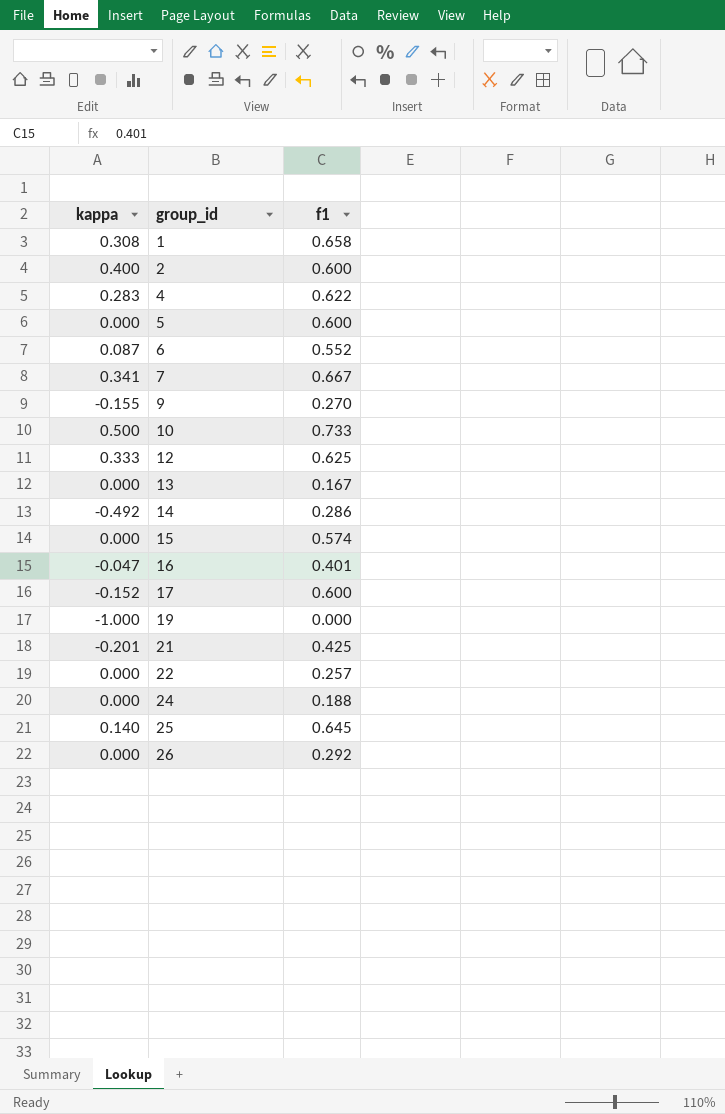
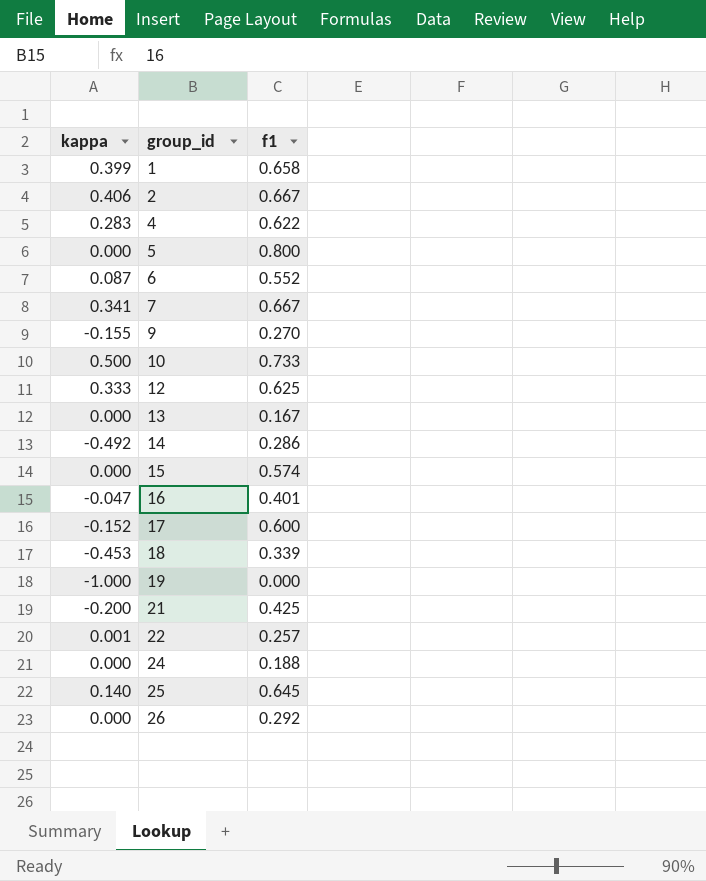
1 | kappa: 0.308 -> 0.399
2 | kappa: 0.400 -> 0.406
2 | f1: 0.600 -> 0.667
5 | f1: 0.600 -> 0.800
row 18: none -> -0.453 | 0.339
21 | kappa: -0.201 -> -0.200
22 | kappa: 0.000 -> 0.001

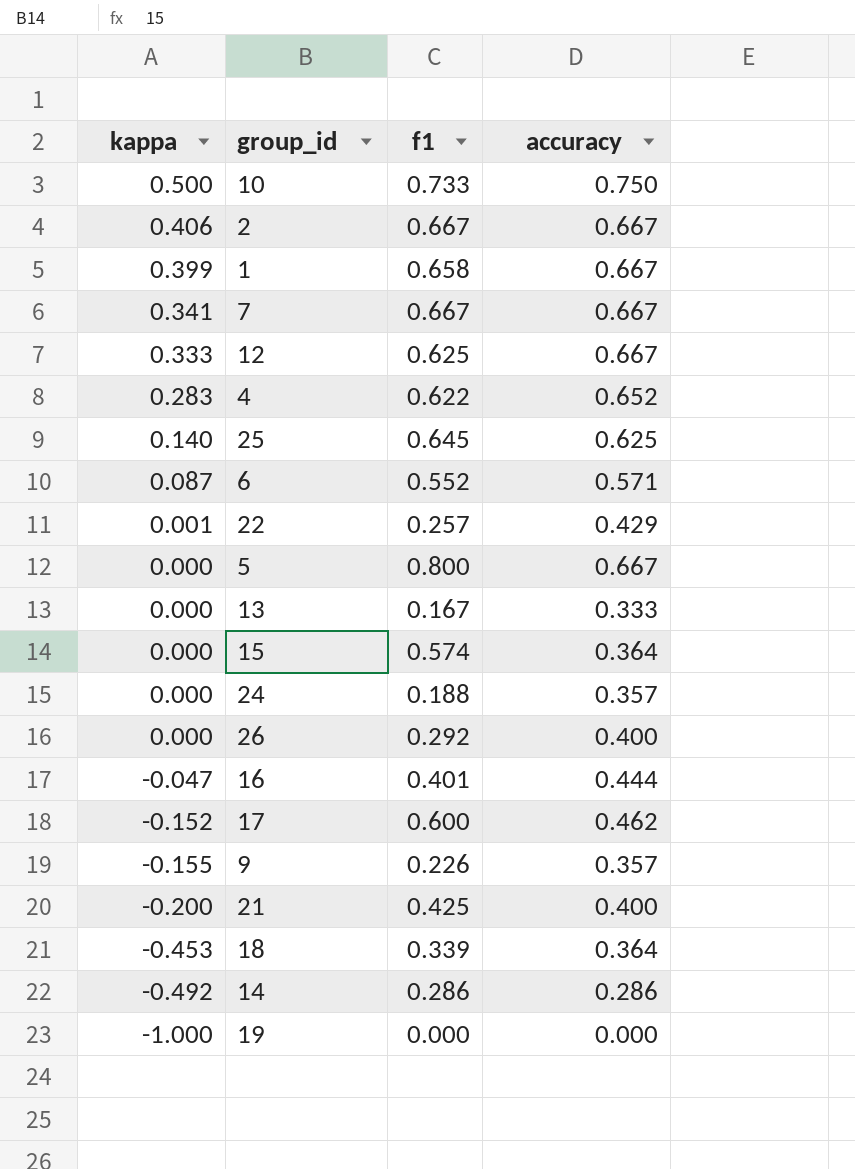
row order: group_id ascending -> kappa descending
column accuracy | position: none -> 4
9 | f1: 0.270 -> 0.226

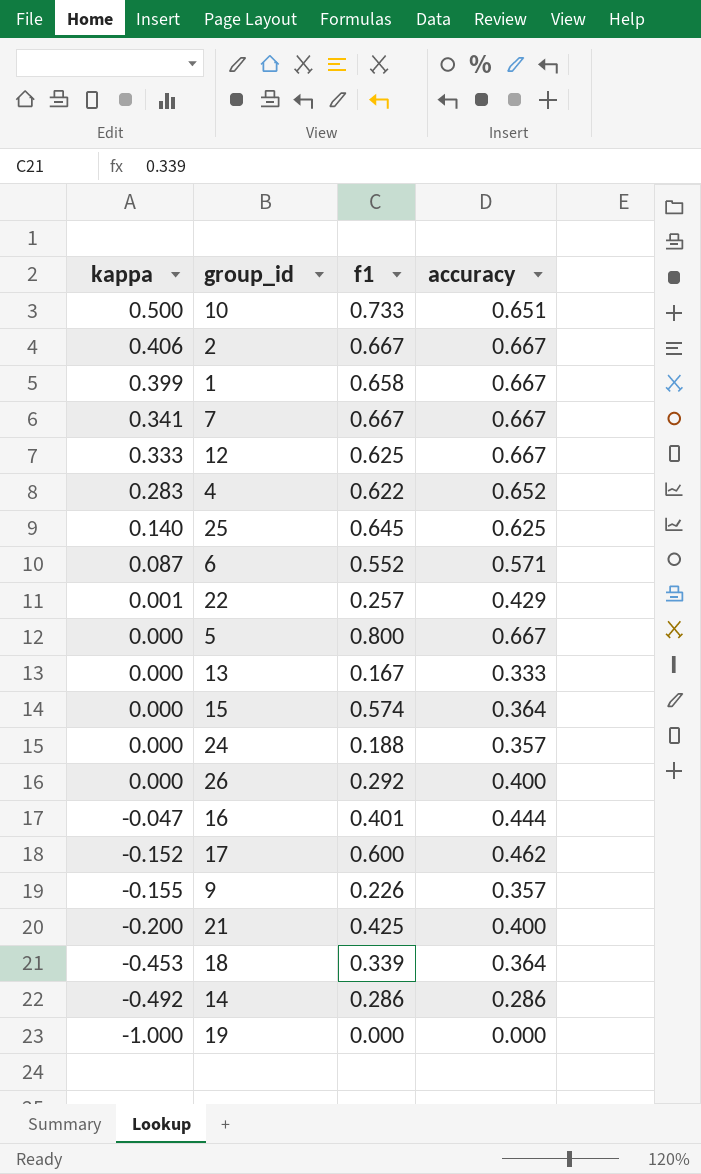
10 | accuracy: 0.750 -> 0.651

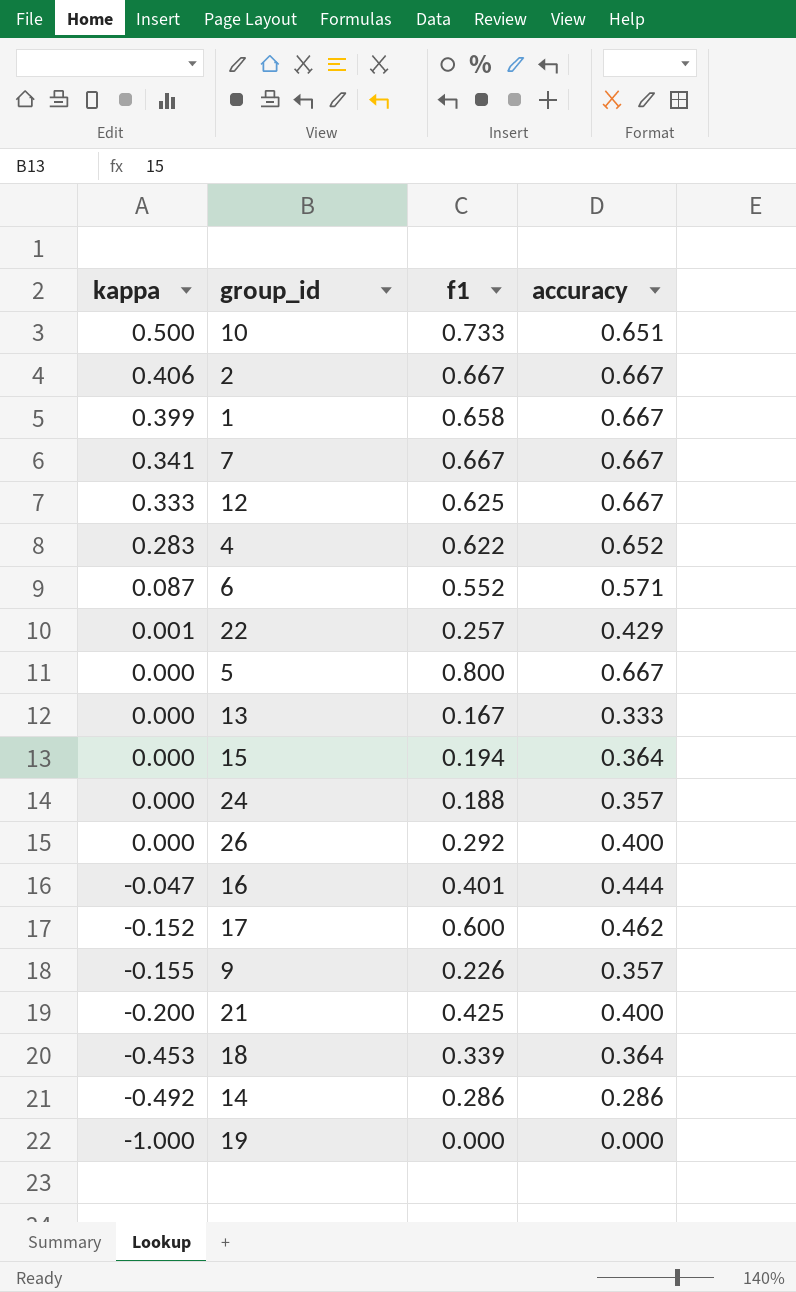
row 25: 0.140 | 0.645 | 0.625 -> none
15 | f1: 0.574 -> 0.194

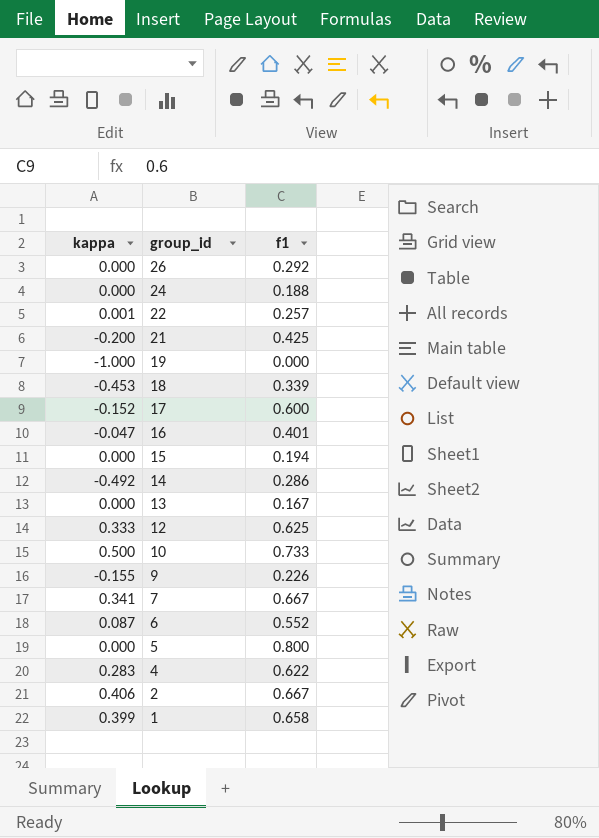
row order: kappa descending -> group_id descending
column accuracy | position: 4 -> none

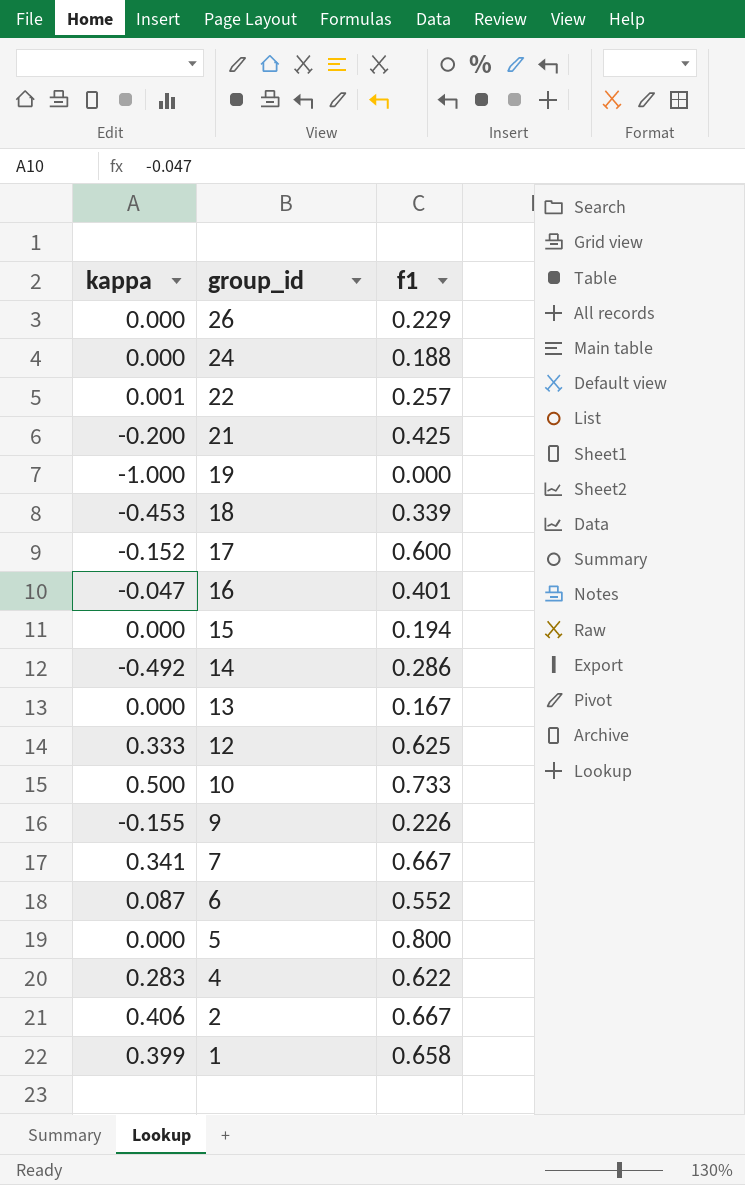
26 | f1: 0.292 -> 0.229

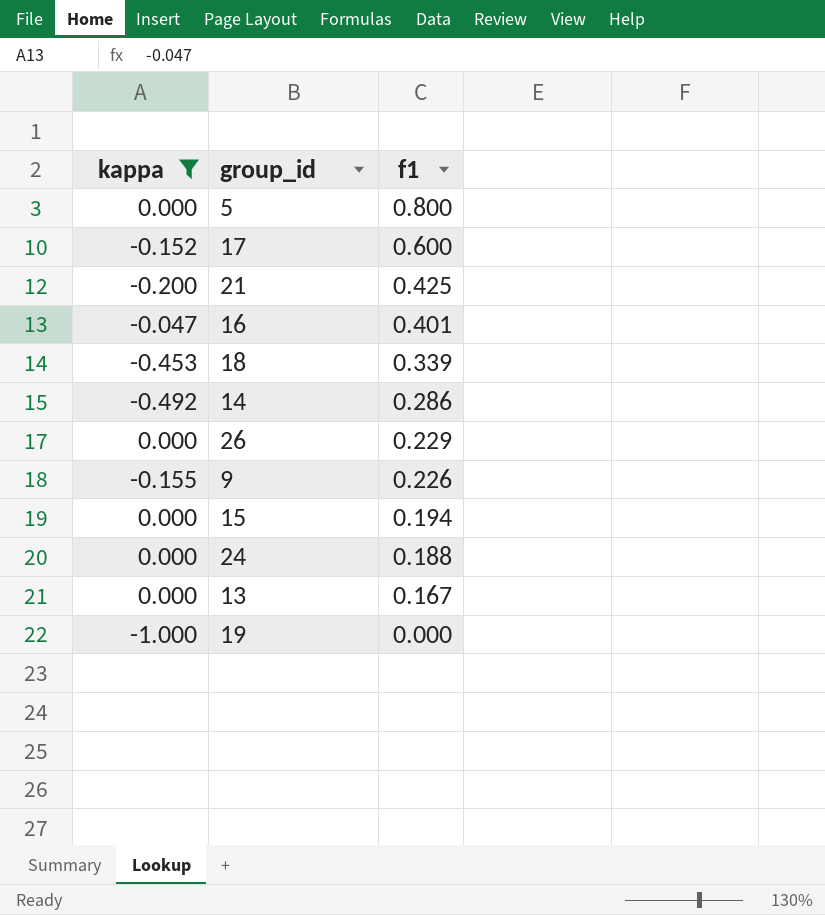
filter: none -> kappa <= 0.000
row order: group_id descending -> f1 descending

